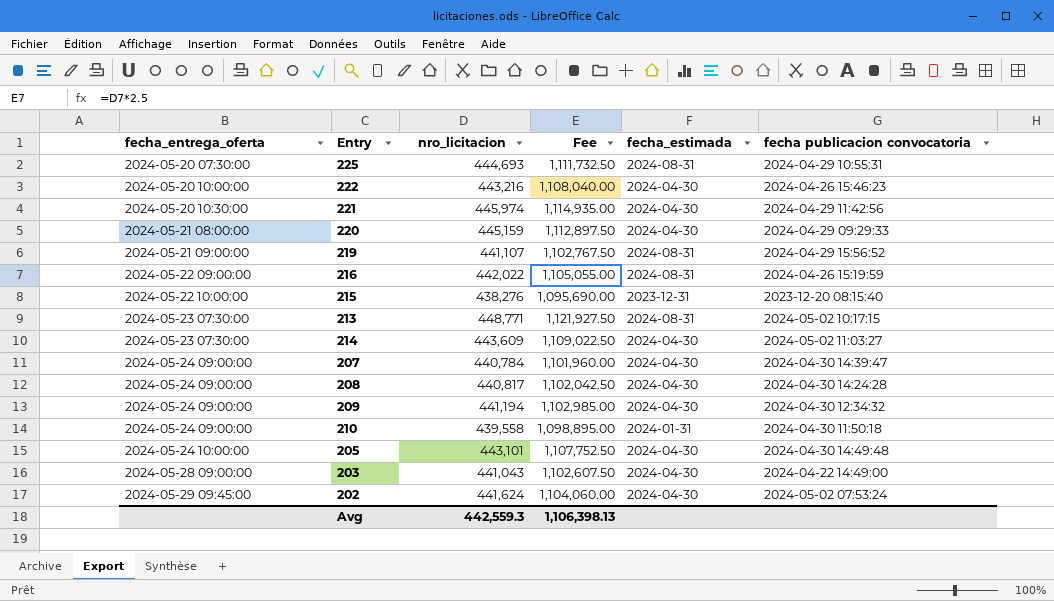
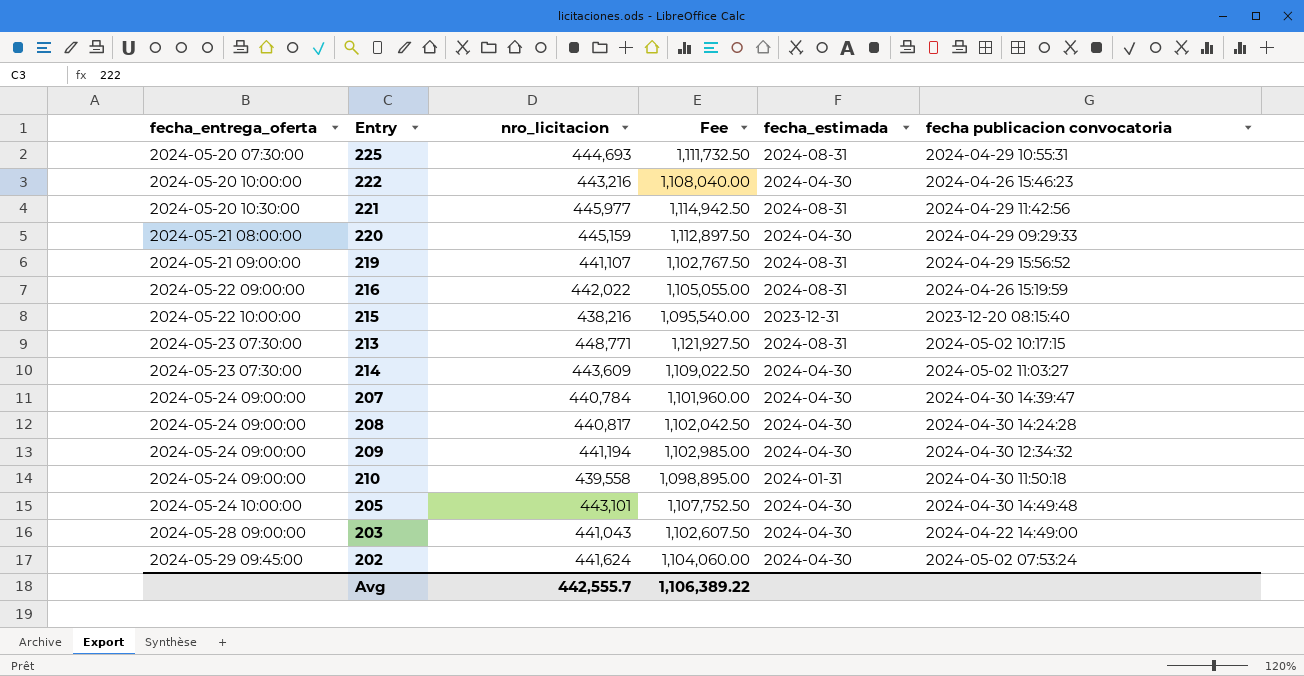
221 | nro_licitacion: 445,974 -> 445,977
221 | Fee: 1,114,935.00 -> 1,114,942.50
221 | fecha_estimada: 2024-04-30 -> 2024-08-31
215 | nro_licitacion: 438,276 -> 438,216
215 | Fee: 1,095,690.00 -> 1,095,540.00
Avg | nro_licitacion: 442,559.3 -> 442,555.7
Avg | Fee: 1,106,398.13 -> 1,106,389.22

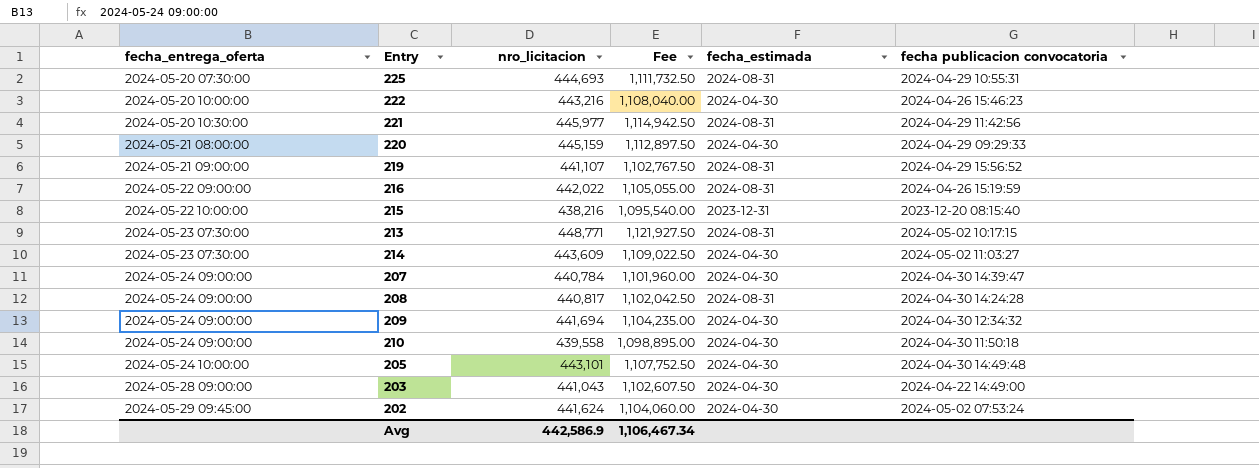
208 | fecha_estimada: 2024-04-30 -> 2024-08-31
209 | nro_licitacion: 441,194 -> 441,694
209 | Fee: 1,102,985.00 -> 1,104,235.00
210 | fecha_estimada: 2024-01-31 -> 2024-04-30
Avg | nro_licitacion: 442,555.7 -> 442,586.9
Avg | Fee: 1,106,389.22 -> 1,106,467.34

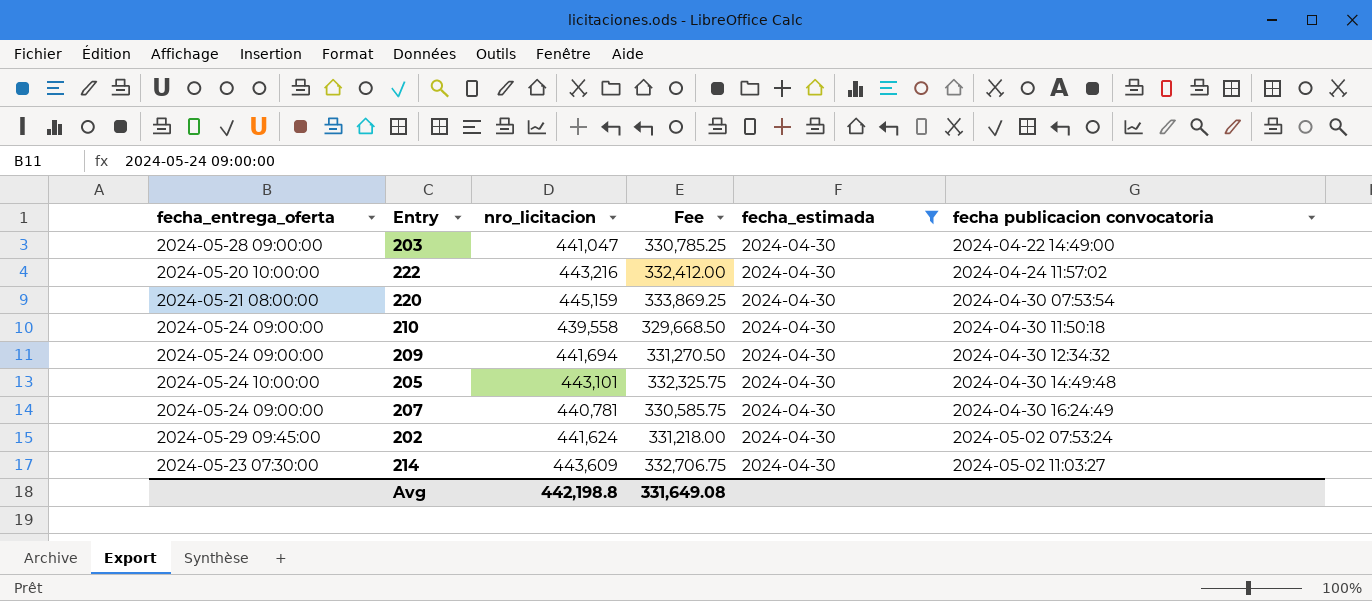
filter: none -> fecha_estimada = 2024-04-30
row order: fecha_entrega_oferta ascending -> fecha publicacion convocatoria ascending
column Fee | formula: [nro_licitacion] * 2.5 -> [nro_licitacion] * 0.75
203 | nro_licitacion: 441,043 -> 441,047
222 | fecha publicacion convocatoria: 2024-04-26 15:46:23 -> 2024-04-24 11:57:02
220 | fecha publicacion convocatoria: 2024-04-29 09:29:33 -> 2024-04-30 07:53:54
207 | nro_licitacion: 440,784 -> 440,781
207 | fecha publicacion convocatoria: 2024-04-30 14:39:47 -> 2024-04-30 16:24:49
Avg | nro_licitacion: 442,586.9 -> 442,198.8
Avg | Fee: 1,106,467.34 -> 331,649.08

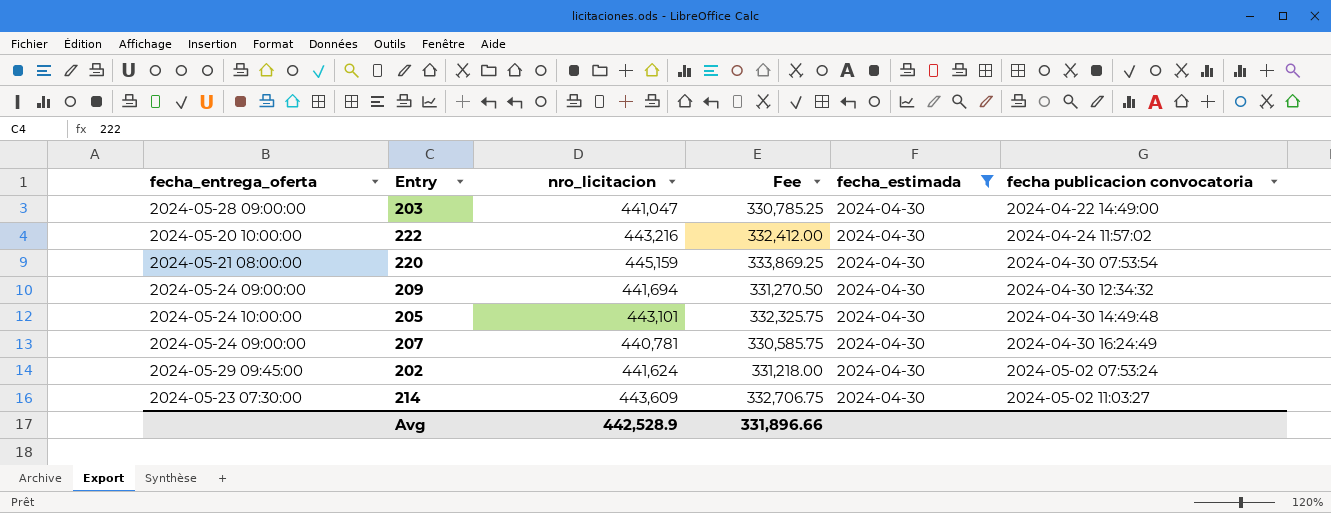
row 210: 2024-05-24 09:00:00 | 439,558 | 329,668.50 | 2024-04-30 | 2024-04-30 11:50:18 -> none
Avg | nro_licitacion: 442,198.8 -> 442,528.9
Avg | Fee: 331,649.08 -> 331,896.66

